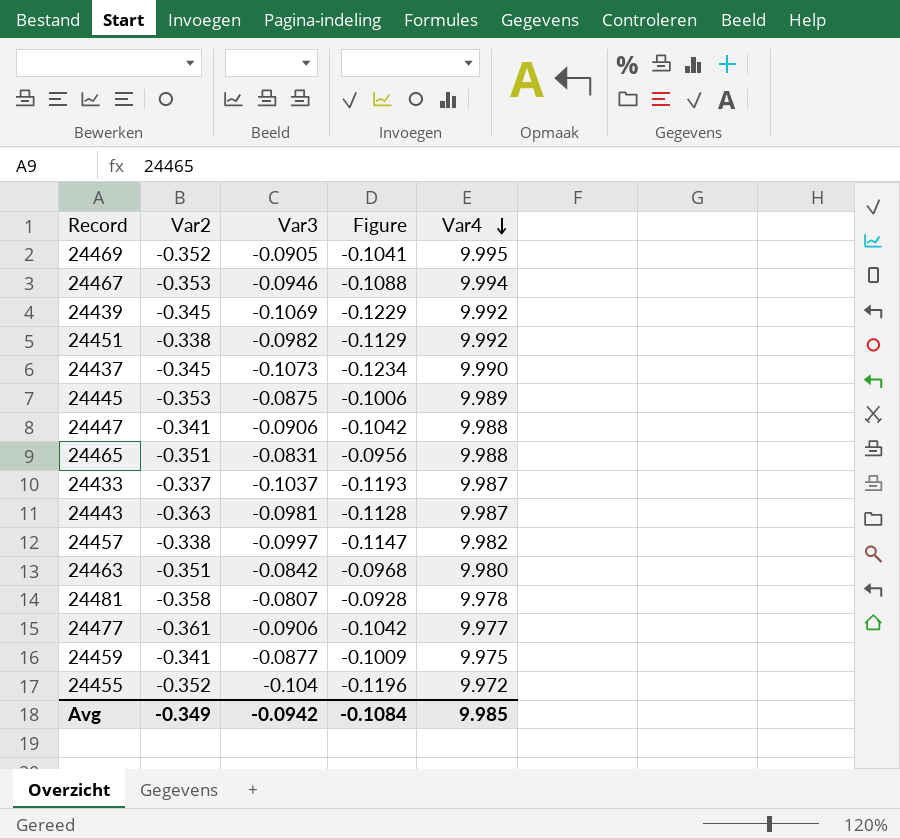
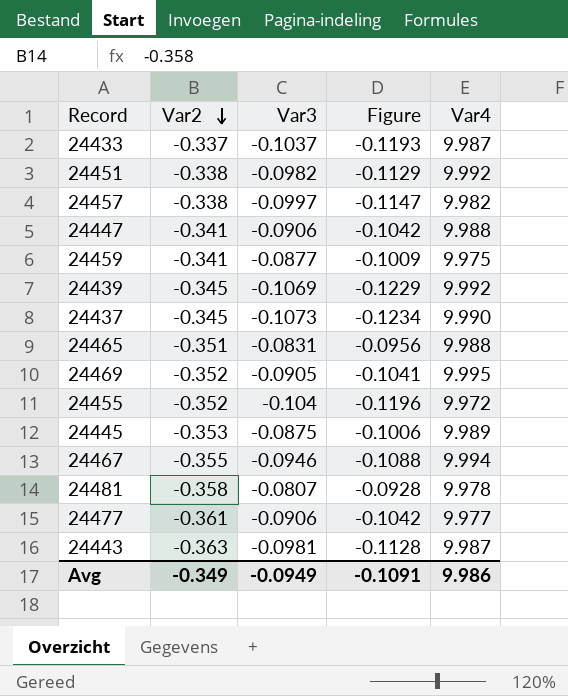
row order: Var4 descending -> Var2 descending
row 24463: -0.351 | -0.0842 | -0.0968 | 9.980 -> none
24467 | Var2: -0.353 -> -0.355
Avg | Var3: -0.0942 -> -0.0949
Avg | Figure: -0.1084 -> -0.1091
Avg | Var4: 9.985 -> 9.986

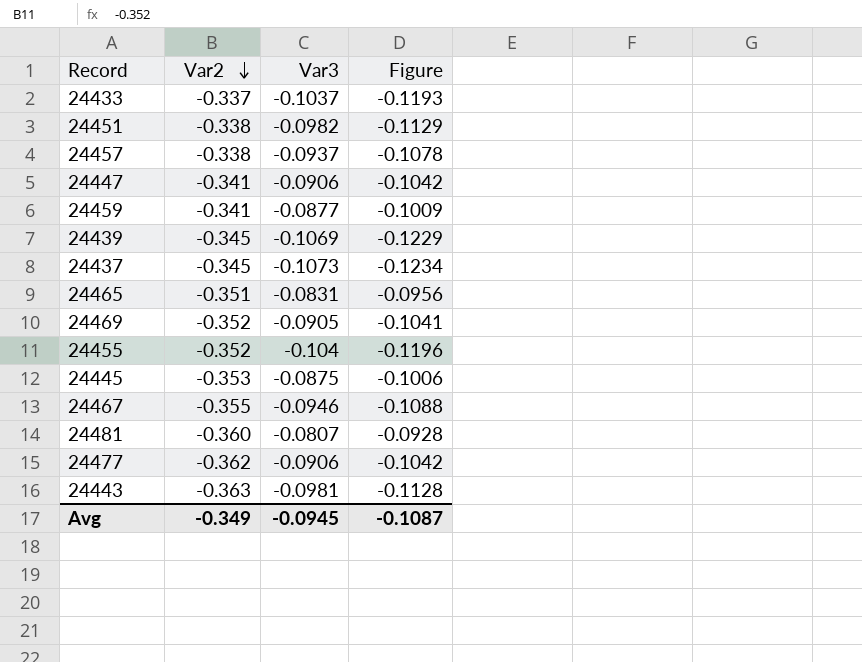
column Var4 | position: 5 -> none
24457 | Var3: -0.0997 -> -0.0937
24457 | Figure: -0.1147 -> -0.1078
24481 | Var2: -0.358 -> -0.360
24477 | Var2: -0.361 -> -0.362
Avg | Var3: -0.0949 -> -0.0945
Avg | Figure: -0.1091 -> -0.1087

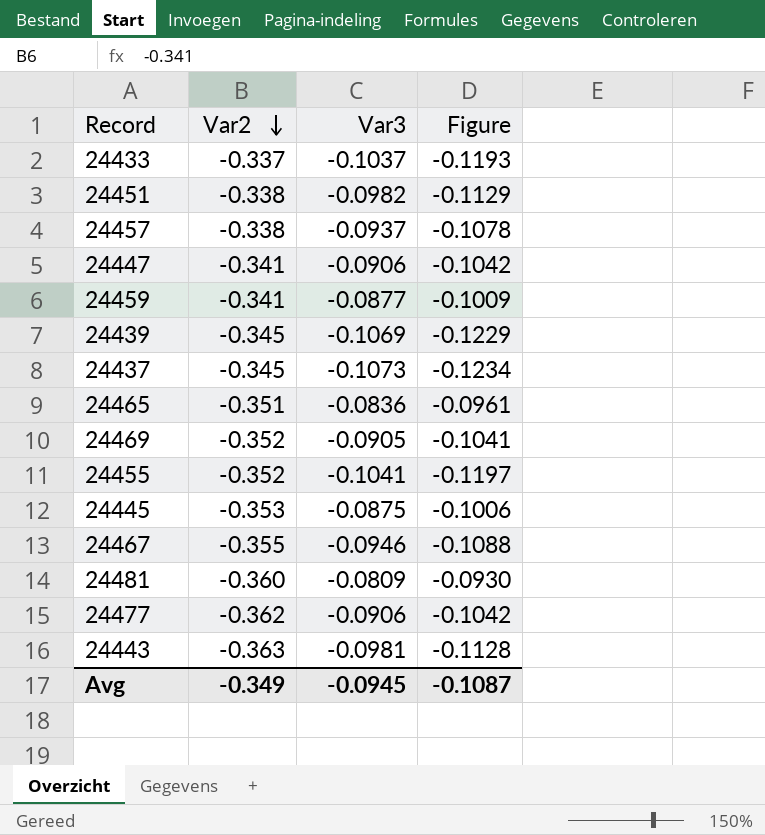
24465 | Var3: -0.0831 -> -0.0836
24465 | Figure: -0.0956 -> -0.0961
24455 | Var3: -0.104 -> -0.1041
24455 | Figure: -0.1196 -> -0.1197
24481 | Var3: -0.0807 -> -0.0809
24481 | Figure: -0.0928 -> -0.0930

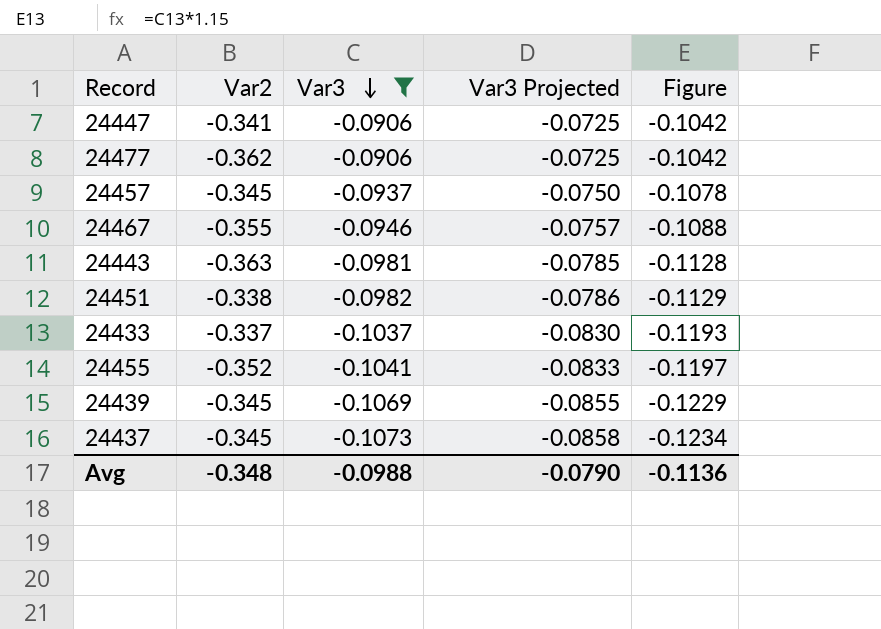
filter: none -> Var3 <= -0.0906
row order: Var2 descending -> Var3 descending
column Var3 Projected | formula: none -> [Var3] * 0.8
24457 | Var2: -0.338 -> -0.345
Avg | Var2: -0.349 -> -0.348
Avg | Var3: -0.0945 -> -0.0988
Avg | Figure: -0.1087 -> -0.1136

